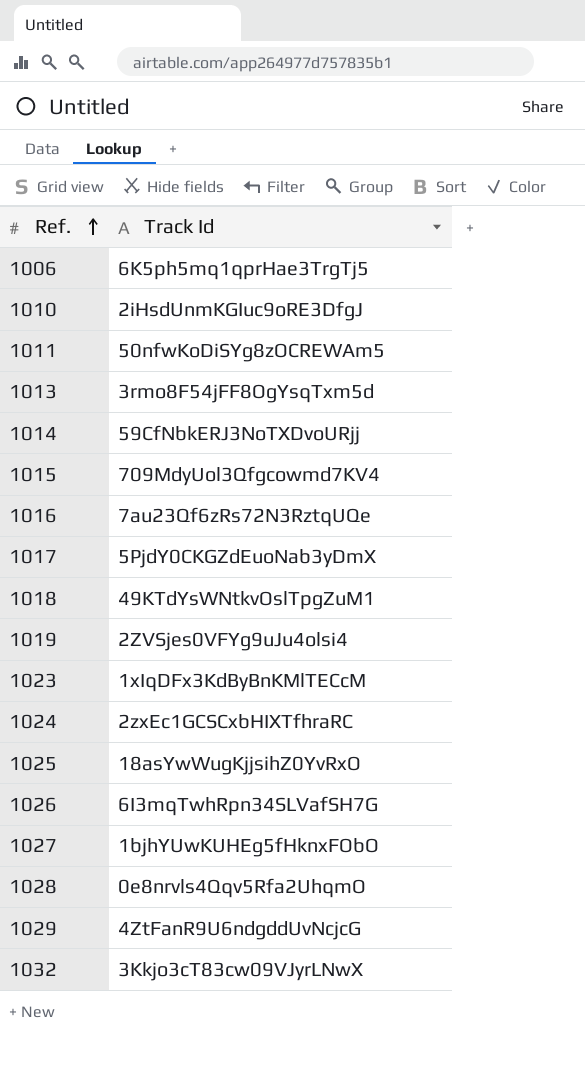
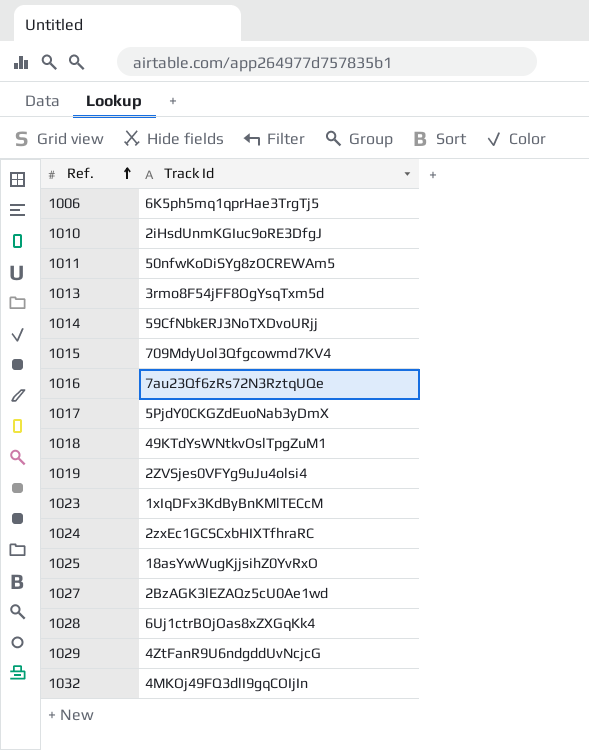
row 1026: 6I3mqTwhRpn34SLVafSH7G -> none
1027 | Track Id: 1bjhYUwKUHEg5fHknxFObO -> 2BzAGK3lEZAQz5cU0Ae1wd
1028 | Track Id: 0e8nrvls4Qqv5Rfa2UhqmO -> 6Uj1ctrBOjOas8xZXGqKk4
1032 | Track Id: 3Kkjo3cT83cw09VJyrLNwX -> 4MKOj49FQ3dlI9gqCOIjIn

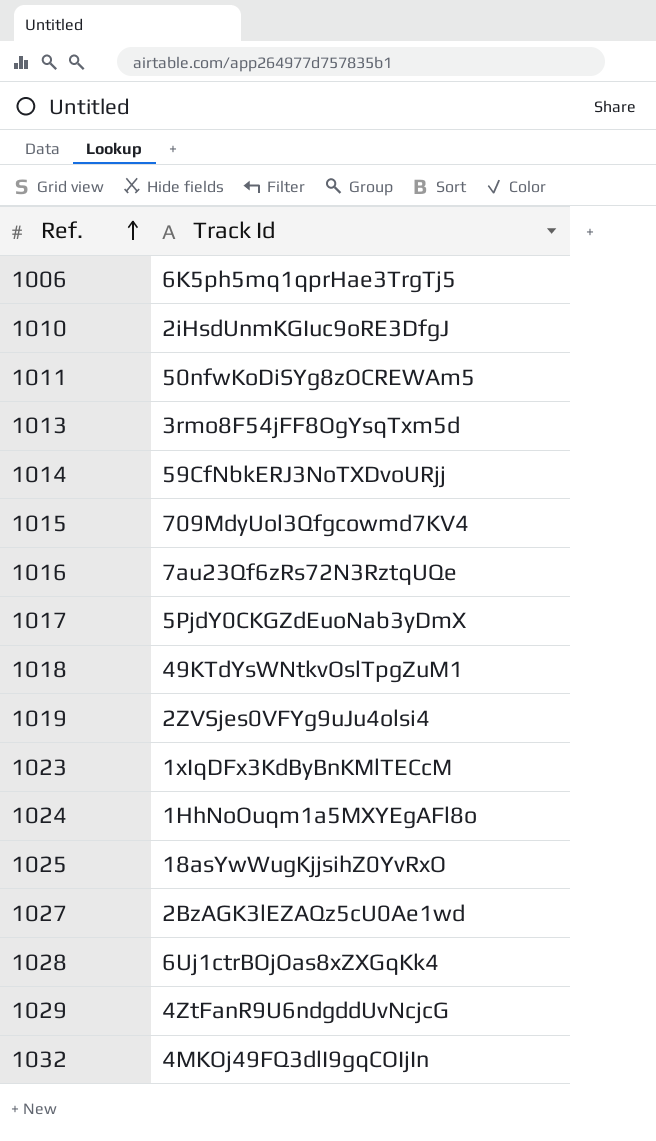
1024 | Track Id: 2zxEc1GCSCxbHIXTfhraRC -> 1HhNoOuqm1a5MXYEgAFl8o

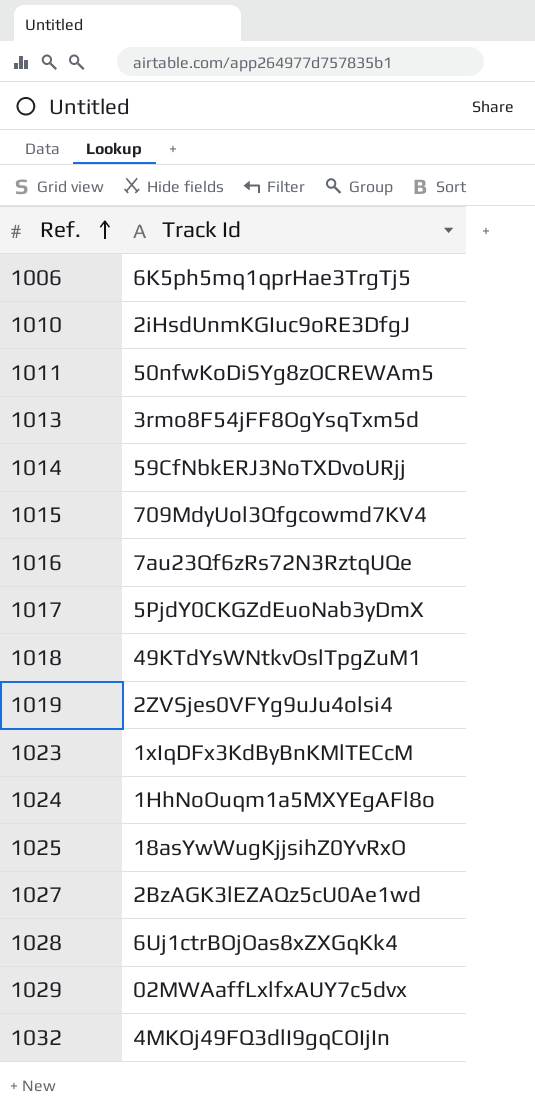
1029 | Track Id: 4ZtFanR9U6ndgddUvNcjcG -> 02MWAaffLxlfxAUY7c5dvx

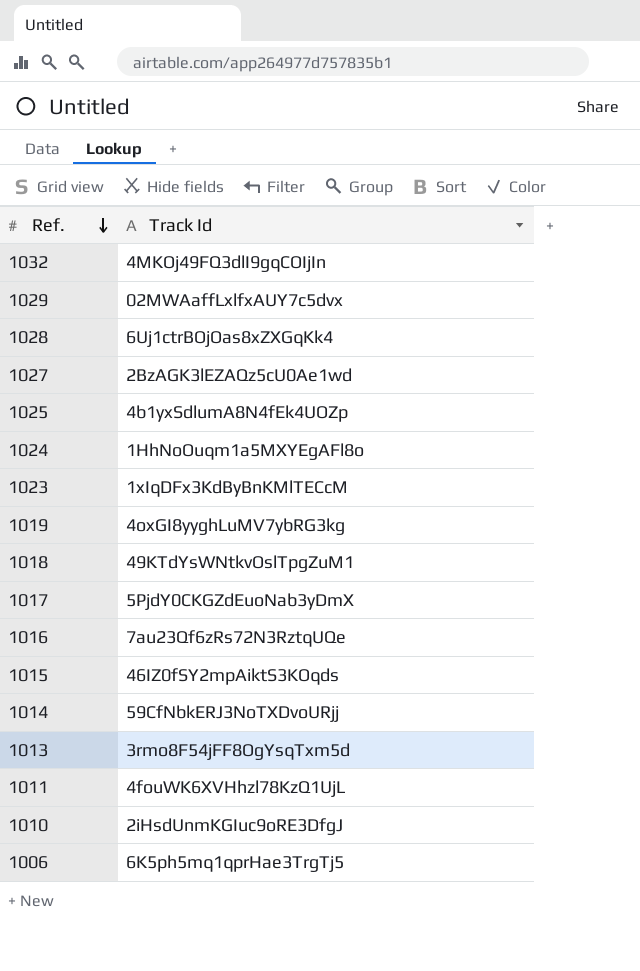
row order: Ref. ascending -> Ref. descending
1025 | Track Id: 18asYwWugKjjsihZ0YvRxO -> 4b1yxSdlumA8N4fEk4UOZp
1019 | Track Id: 2ZVSjes0VFYg9uJu4olsi4 -> 4oxGI8yyghLuMV7ybRG3kg
1015 | Track Id: 709MdyUol3Qfgcowmd7KV4 -> 46IZ0fSY2mpAiktS3KOqds
1011 | Track Id: 50nfwKoDiSYg8zOCREWAm5 -> 4fouWK6XVHhzl78KzQ1UjL

